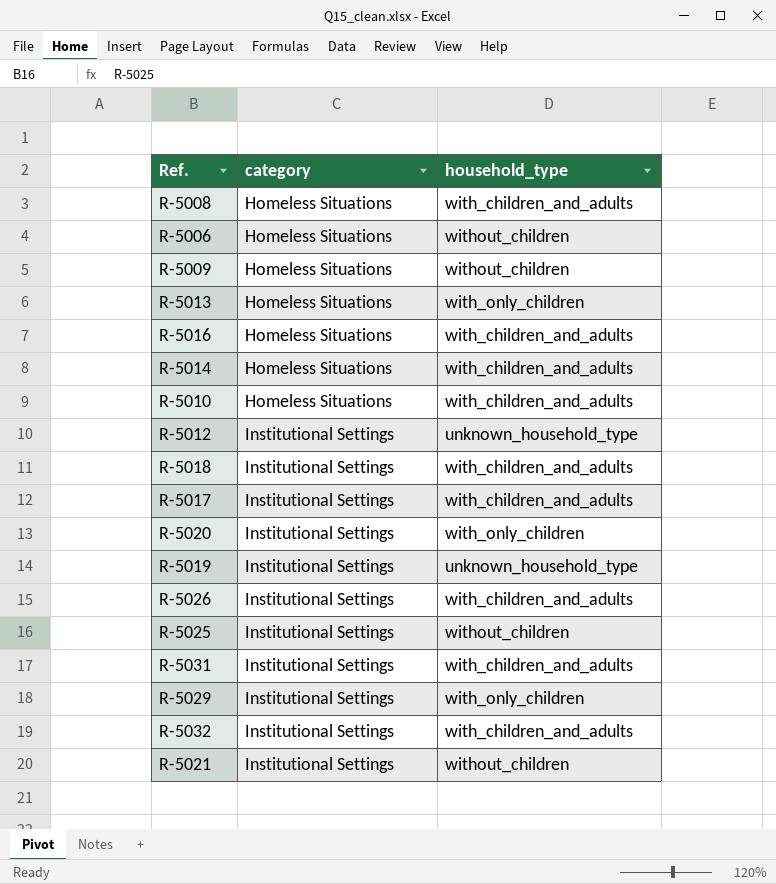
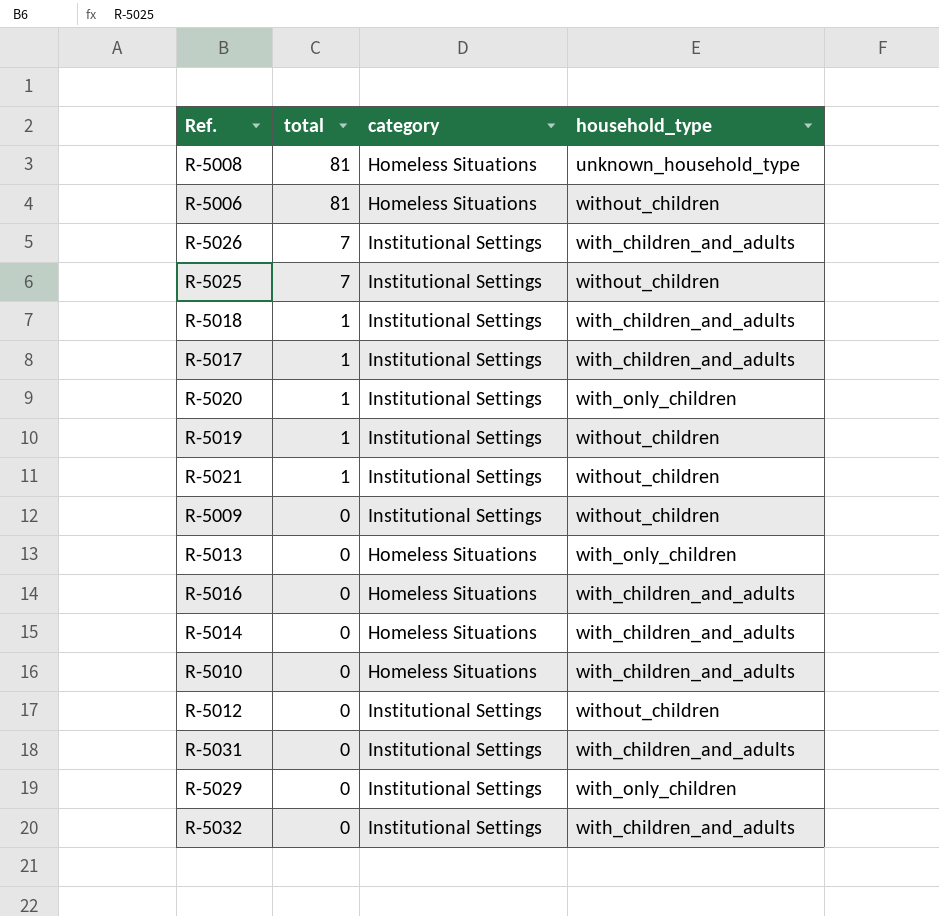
row order: category ascending -> total descending
column total | position: none -> 2
R-5008 | household_type: with_children_and_adults -> unknown_household_type
R-5019 | household_type: unknown_household_type -> without_children
R-5009 | category: Homeless Situations -> Institutional Settings
R-5012 | household_type: unknown_household_type -> without_children

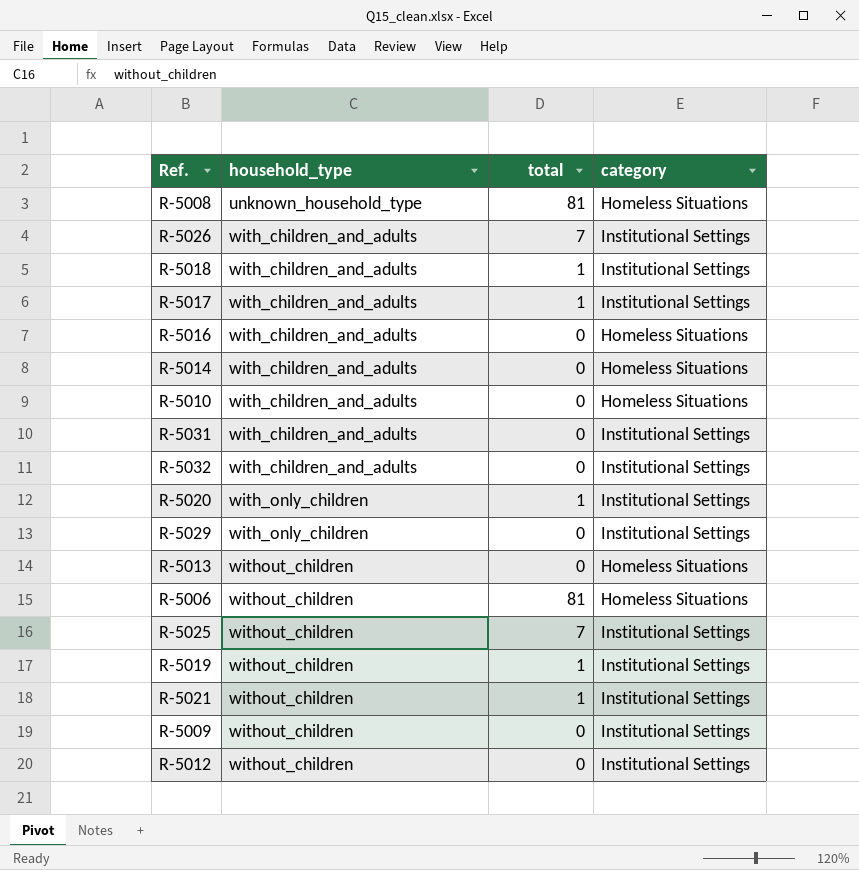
row order: total descending -> household_type ascending
column household_type | position: 4 -> 2
R-5013 | household_type: with_only_children -> without_children

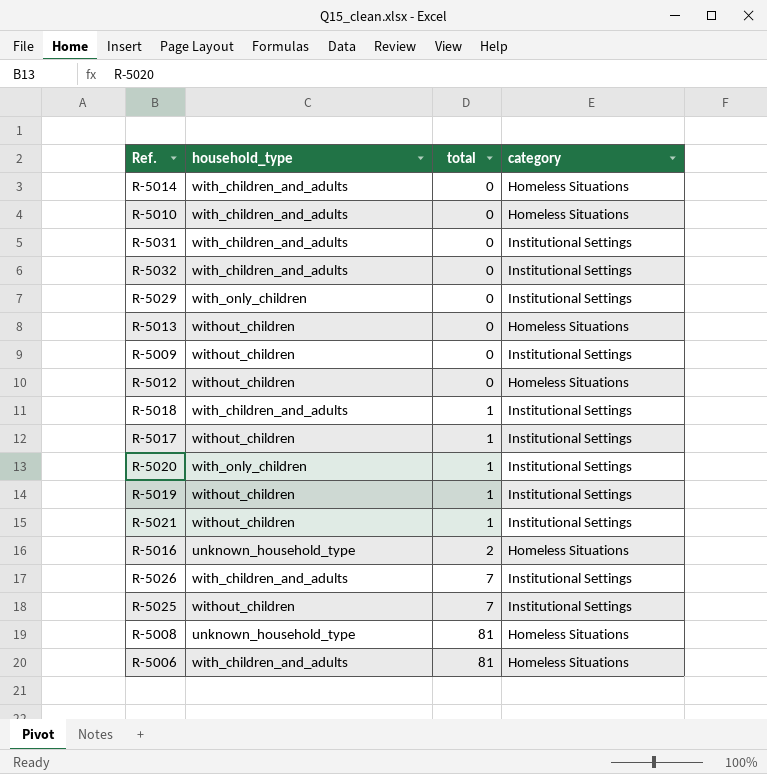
row order: household_type ascending -> total ascending
R-5012 | category: Institutional Settings -> Homeless Situations
R-5017 | household_type: with_children_and_adults -> without_children
R-5016 | household_type: with_children_and_adults -> unknown_household_type
R-5016 | total: 0 -> 2
R-5006 | household_type: without_children -> with_children_and_adults

